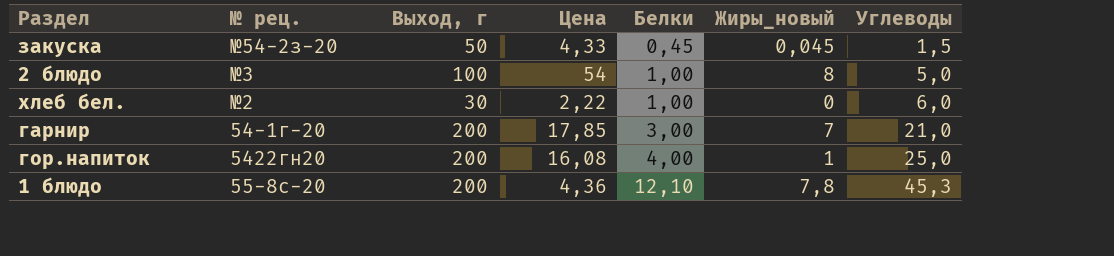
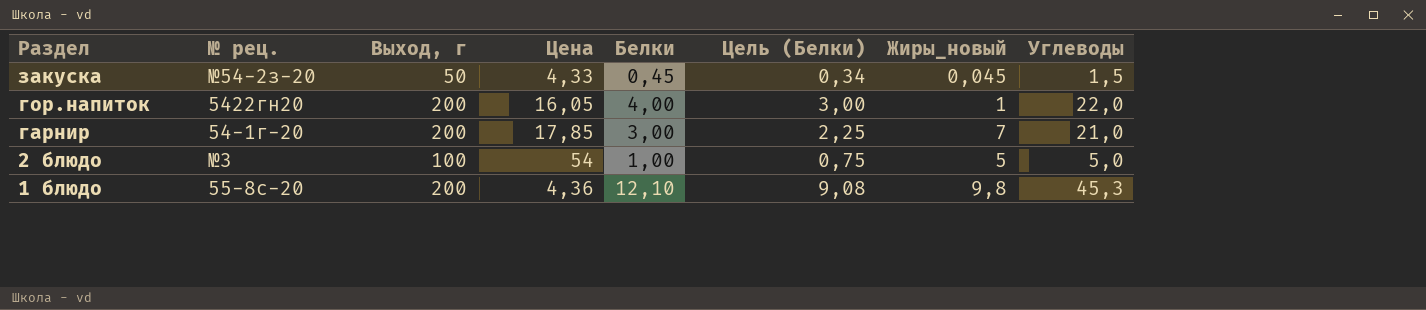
row order: Белки ascending -> Раздел descending
column Цель (Белки) | formula: none -> [Белки] * 0,75
row хлеб бел.: №2 | 30 | 2,22 | 1,00 | 0 | 6,0 -> none
гор.напиток | Цена: 16,08 -> 16,05
гор.напиток | Углеводы: 25,0 -> 22,0
2 блюдо | Жиры_новый: 8 -> 5
1 блюдо | Жиры_новый: 7,8 -> 9,8

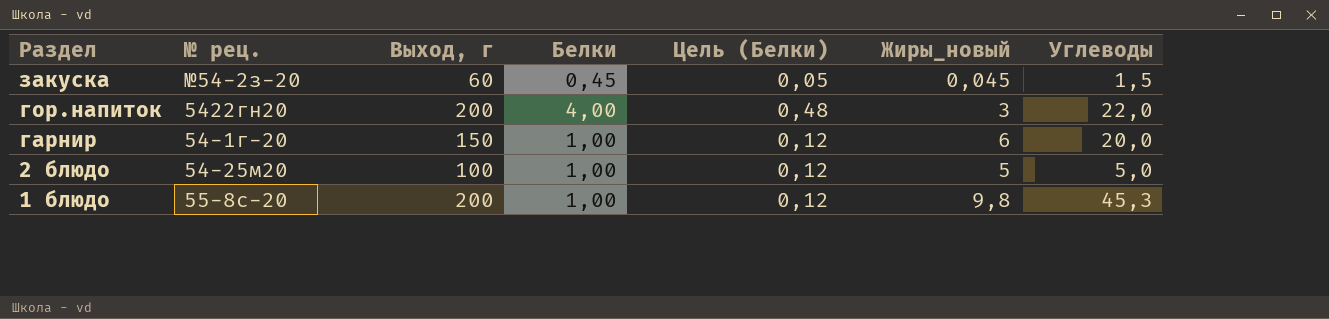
column Цена | position: 4 -> none
column Цель (Белки) | formula: [Белки] * 0,75 -> [Белки] * 0,12
закуска | Выход, г: 50 -> 60
гор.напиток | Жиры_новый: 1 -> 3
гарнир | Выход, г: 200 -> 150
гарнир | Белки: 3,00 -> 1,00
гарнир | Жиры_новый: 7 -> 6
гарнир | Углеводы: 21,0 -> 20,0
2 блюдо | № рец.: №3 -> 54-25м20
1 блюдо | Белки: 12,10 -> 1,00

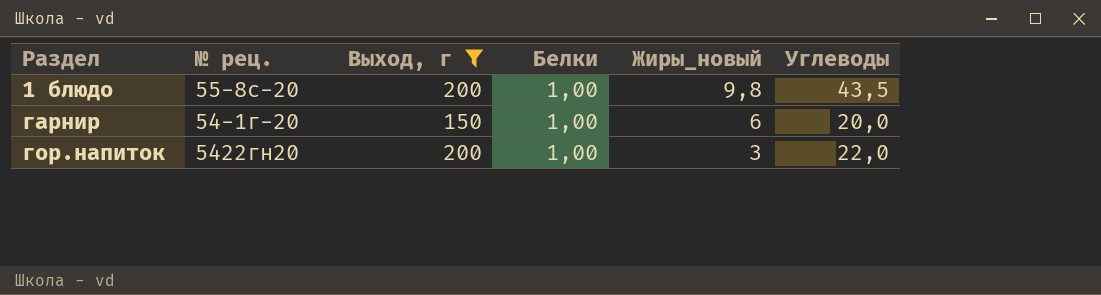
filter: none -> Выход, г >= 150
row order: Раздел descending -> Раздел ascending
column Цель (Белки) | formula: [Белки] * 0,12 -> none
1 блюдо | Углеводы: 45,3 -> 43,5
гор.напиток | Белки: 4,00 -> 1,00

